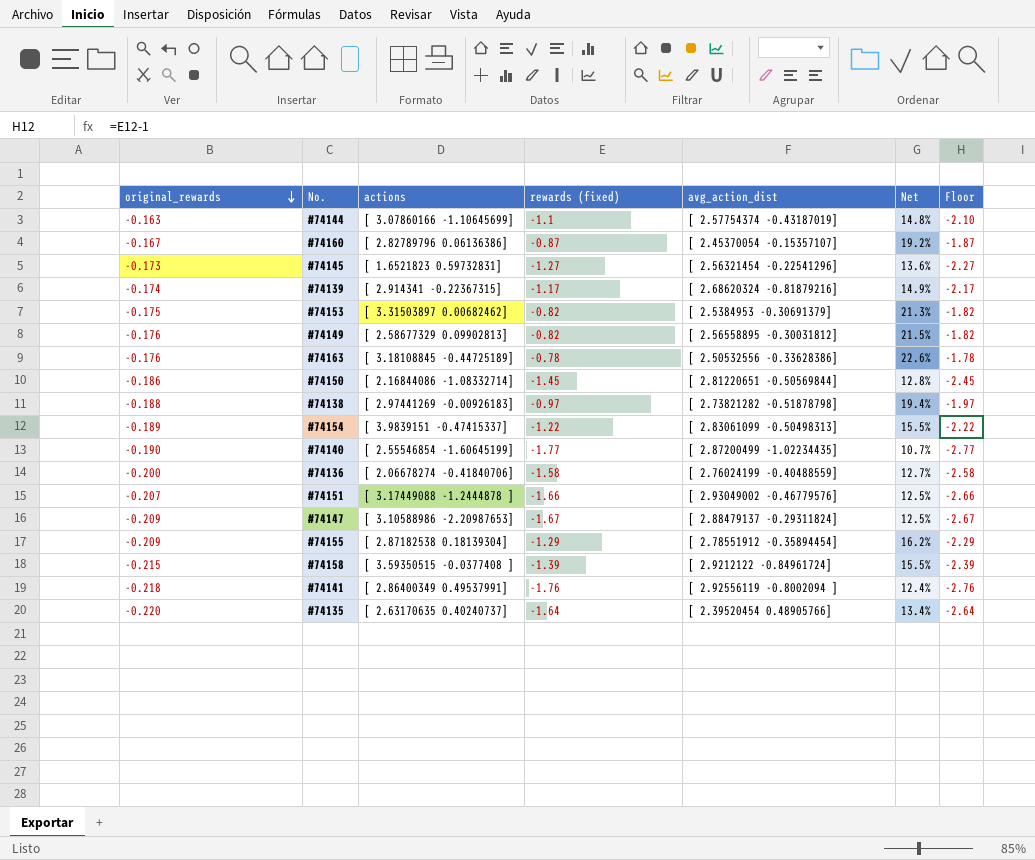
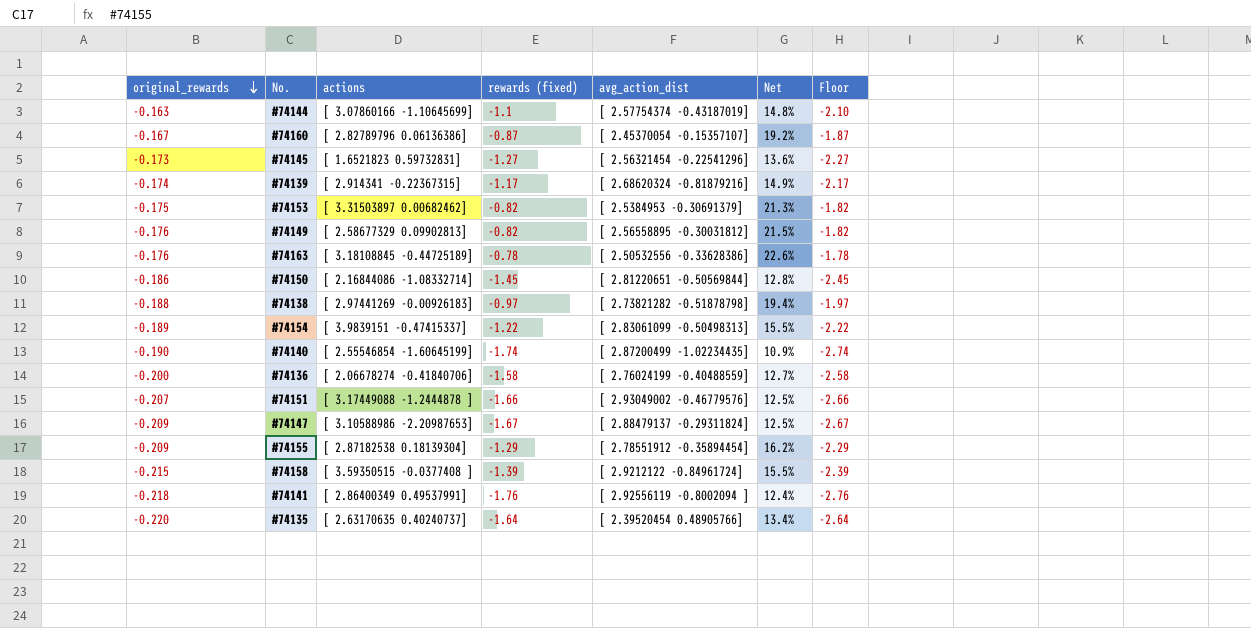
#74140 | rewards (fixed): -1.77 -> -1.74
#74140 | Net: 10.7% -> 10.9%
#74140 | Floor: -2.77 -> -2.74

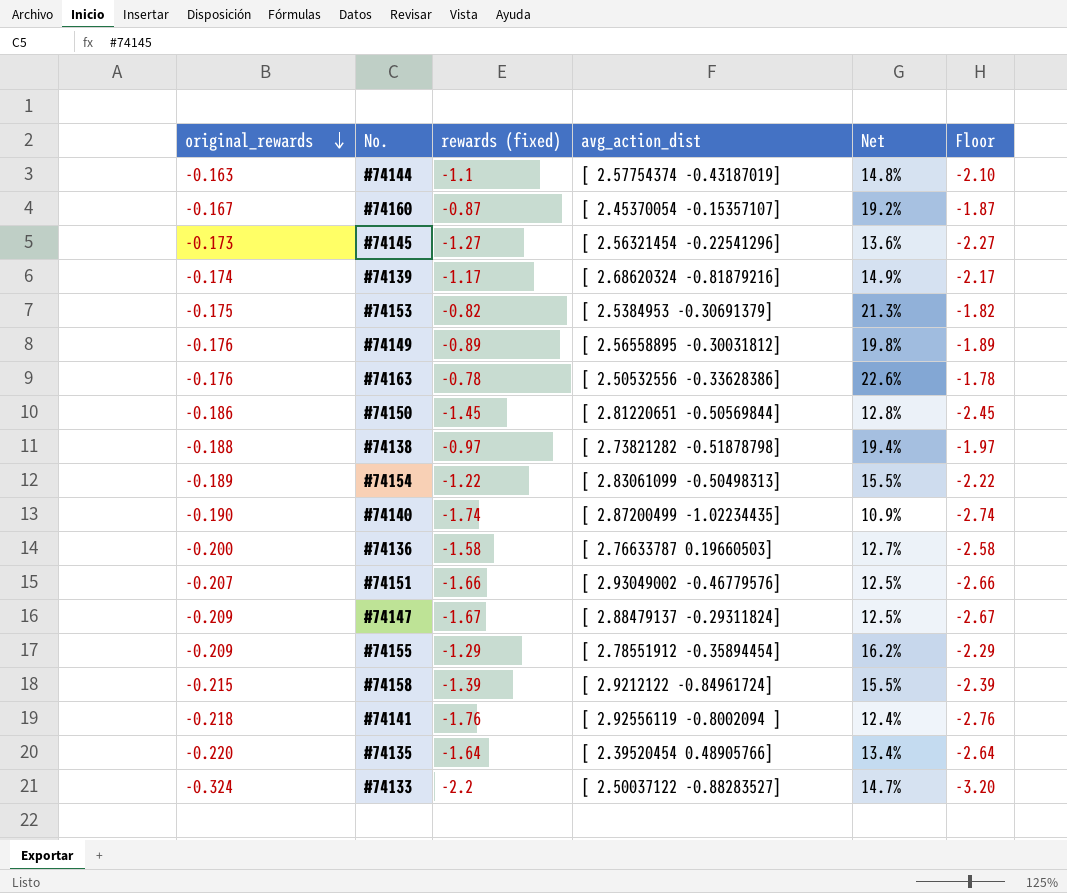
column actions | position: 3 -> none
#74149 | rewards (fixed): -0.82 -> -0.89
#74149 | Net: 21.5% -> 19.8%
#74149 | Floor: -1.82 -> -1.89
#74136 | avg_action_dist: [ 2.76024199 -0.40488559] -> [ 2.76633787 0.19660503]
row #74133: none -> -0.324 | -2.2 | [ 2.50037122 -0.88283527] | 14.7% | -3.20

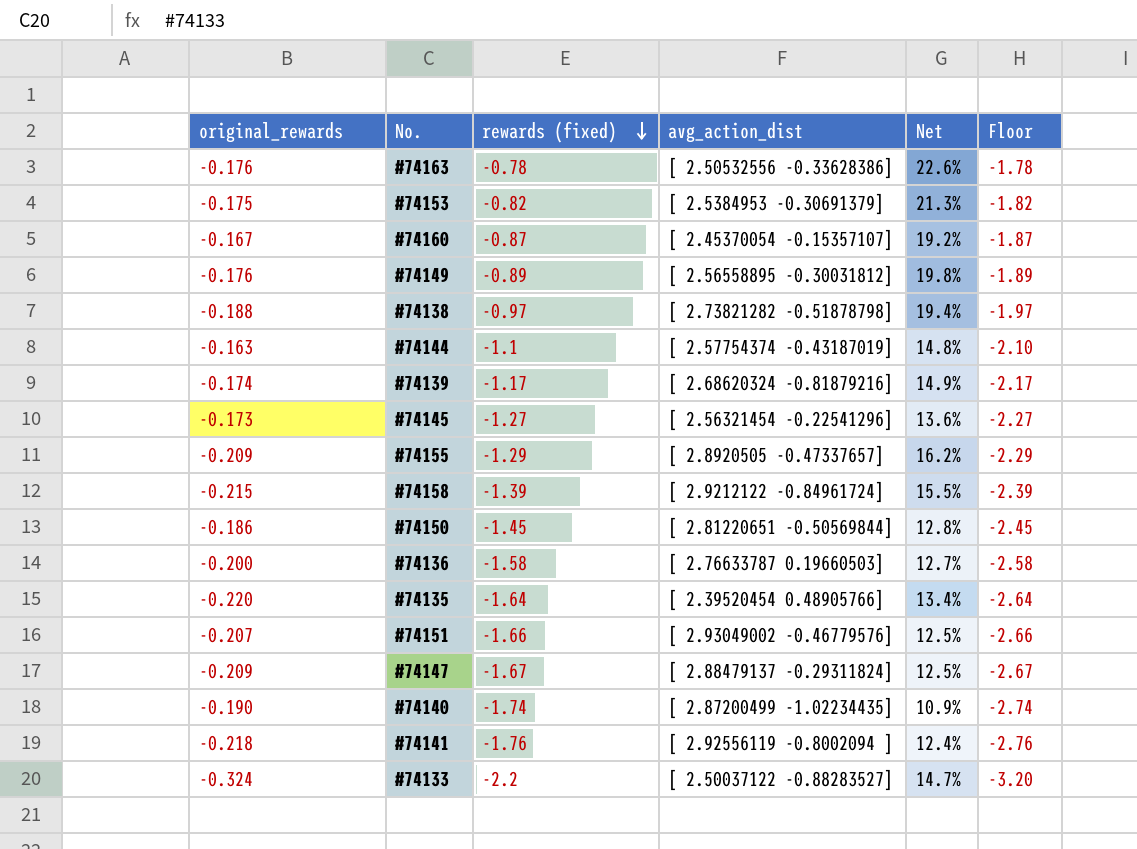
row order: original_rewards descending -> rewards (fixed) descending
row #74154: -0.189 | -1.22 | [ 2.83061099 -0.50498313] | 15.5% | -2.22 -> none
#74155 | avg_action_dist: [ 2.78551912 -0.35894454] -> [ 2.8920505 -0.47337657]

